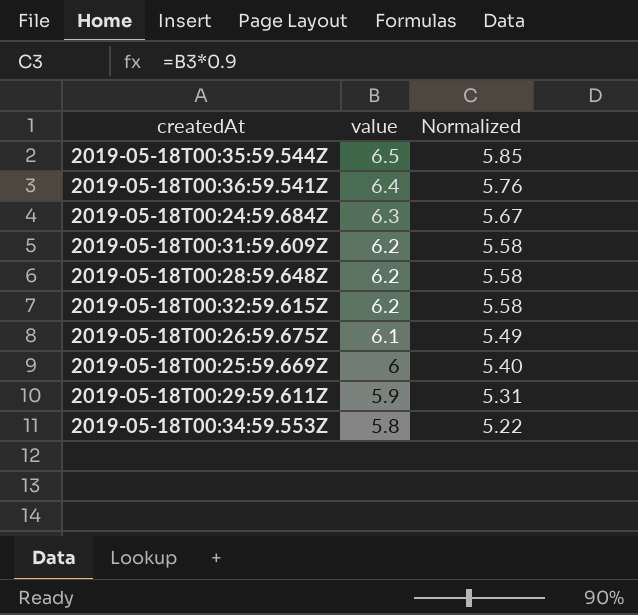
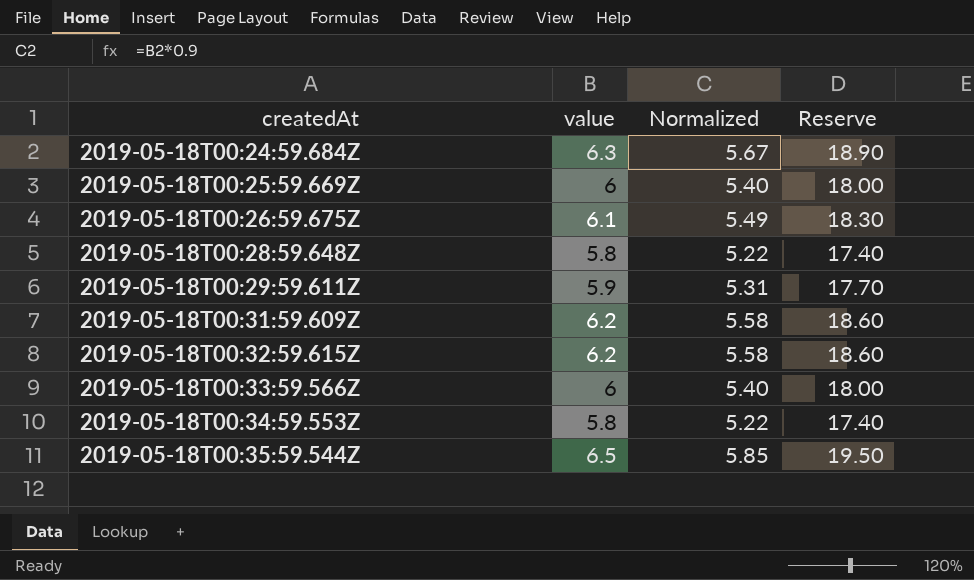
row order: value descending -> createdAt ascending
column Reserve | formula: none -> [value] * 3
row 2019-05-18T00:36:59.541Z: 6.4 | 5.76 -> none
2019-05-18T00:28:59.648Z | value: 6.2 -> 5.8
2019-05-18T00:28:59.648Z | Normalized: 5.58 -> 5.22
row 2019-05-18T00:33:59.566Z: none -> 6 | 5.40 | 18.00

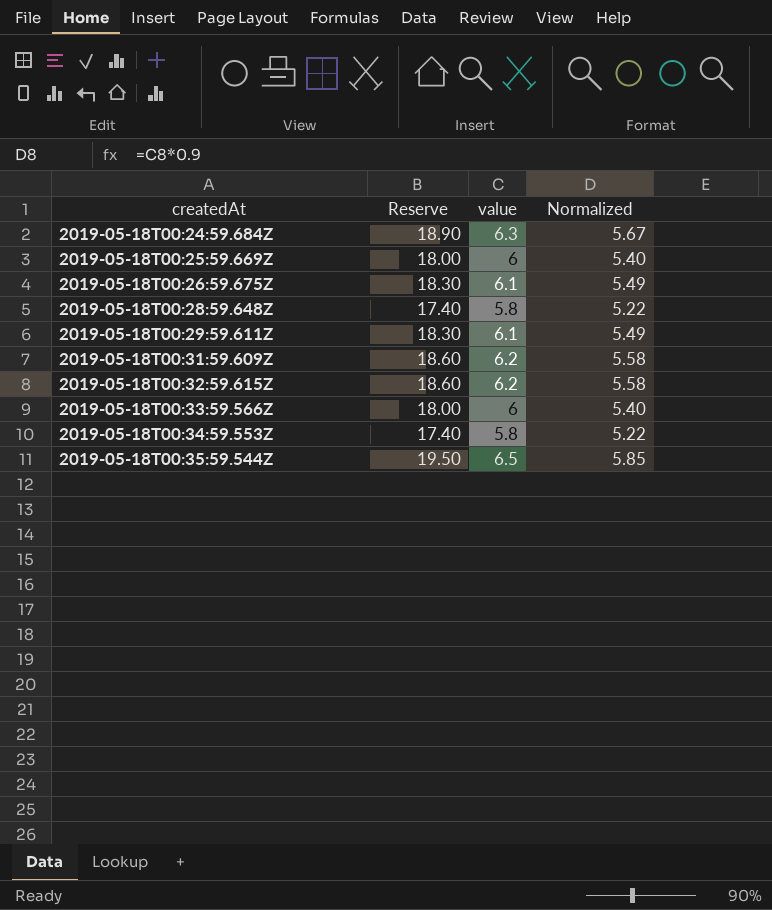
column Reserve | position: 4 -> 2
2019-05-18T00:29:59.611Z | Reserve: 17.70 -> 18.30
2019-05-18T00:29:59.611Z | value: 5.9 -> 6.1
2019-05-18T00:29:59.611Z | Normalized: 5.31 -> 5.49

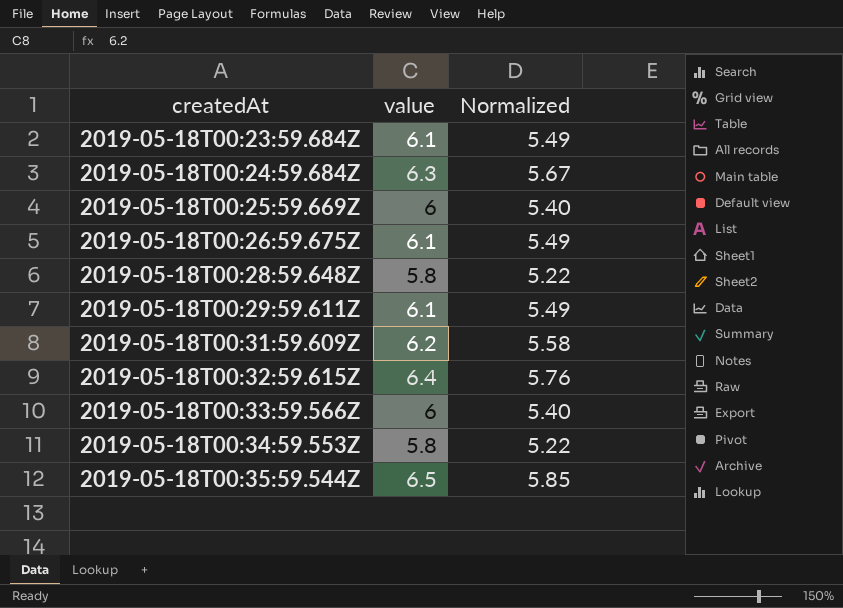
column Reserve | formula: [value] * 3 -> none
row 2019-05-18T00:23:59.684Z: none -> 6.1 | 5.49
2019-05-18T00:32:59.615Z | value: 6.2 -> 6.4
2019-05-18T00:32:59.615Z | Normalized: 5.58 -> 5.76

